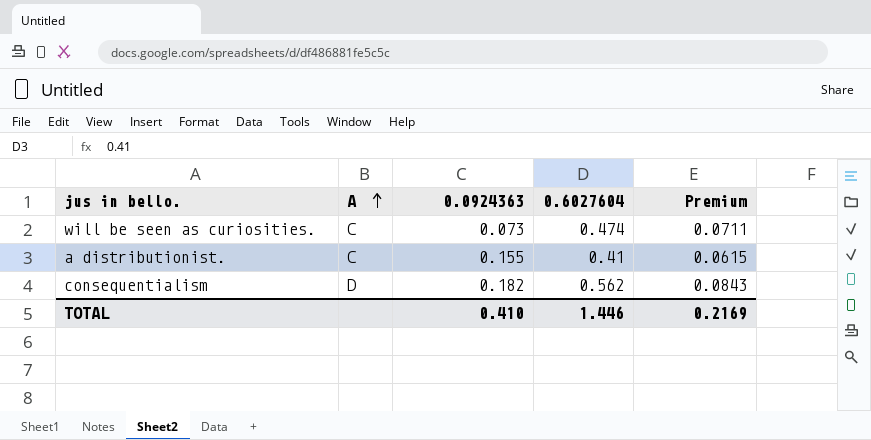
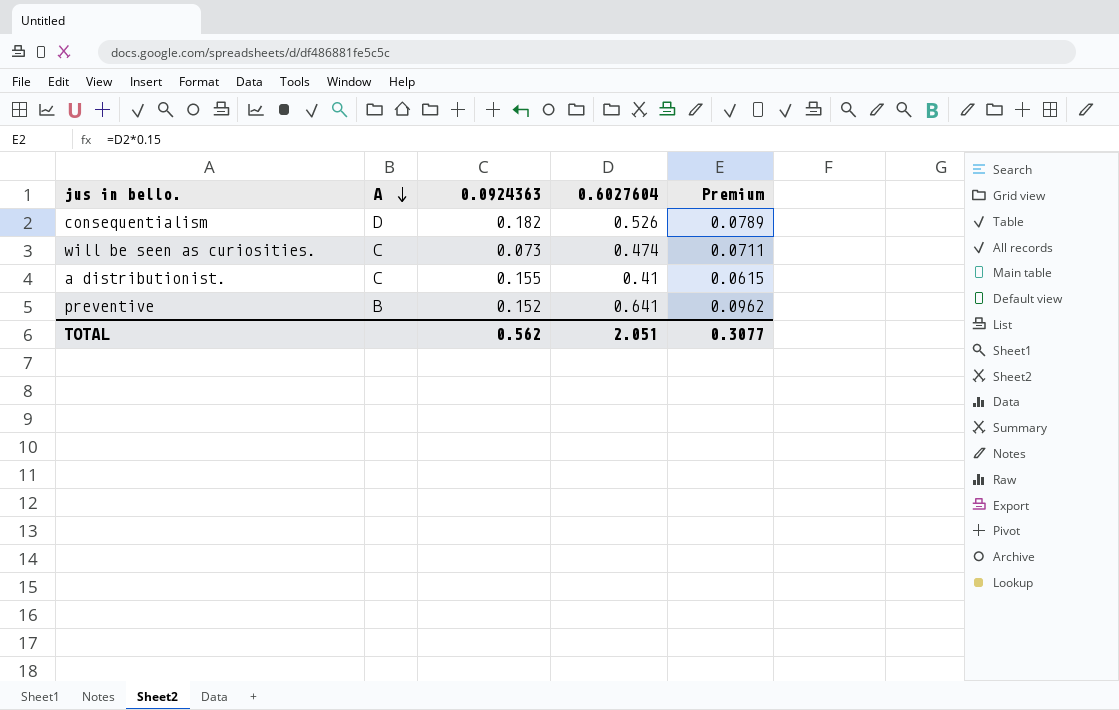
row order: A ascending -> A descending
consequentialism | 0.6027604: 0.562 -> 0.526
consequentialism | Premium: 0.0843 -> 0.0789
row preventive: none -> B | 0.152 | 0.641 | 0.0962
TOTAL | 0.0924363: 0.410 -> 0.562
TOTAL | 0.6027604: 1.446 -> 2.051
TOTAL | Premium: 0.2169 -> 0.3077

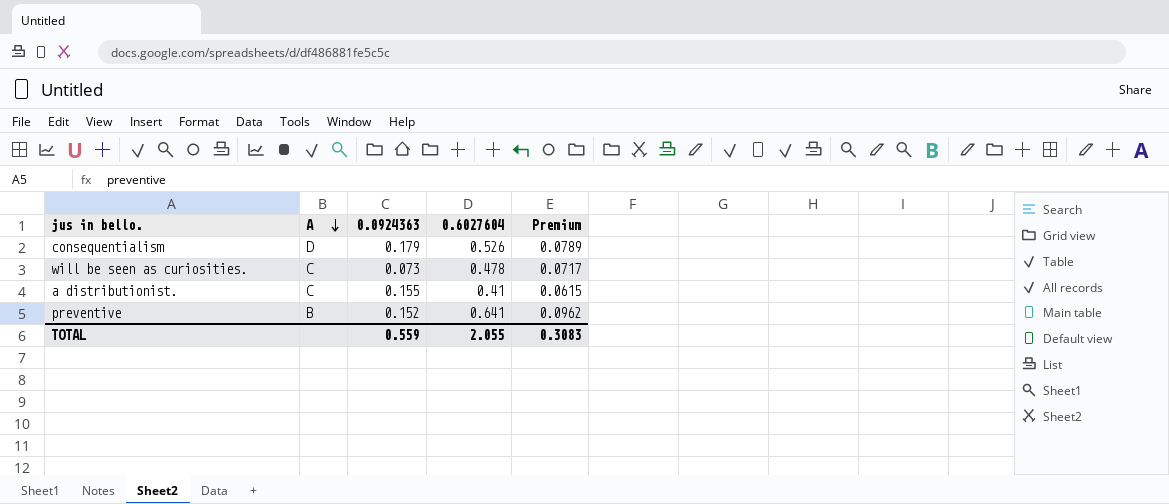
consequentialism | 0.0924363: 0.182 -> 0.179
will be seen as curiosities. | 0.6027604: 0.474 -> 0.478
will be seen as curiosities. | Premium: 0.0711 -> 0.0717
TOTAL | 0.0924363: 0.562 -> 0.559
TOTAL | 0.6027604: 2.051 -> 2.055
TOTAL | Premium: 0.3077 -> 0.3083

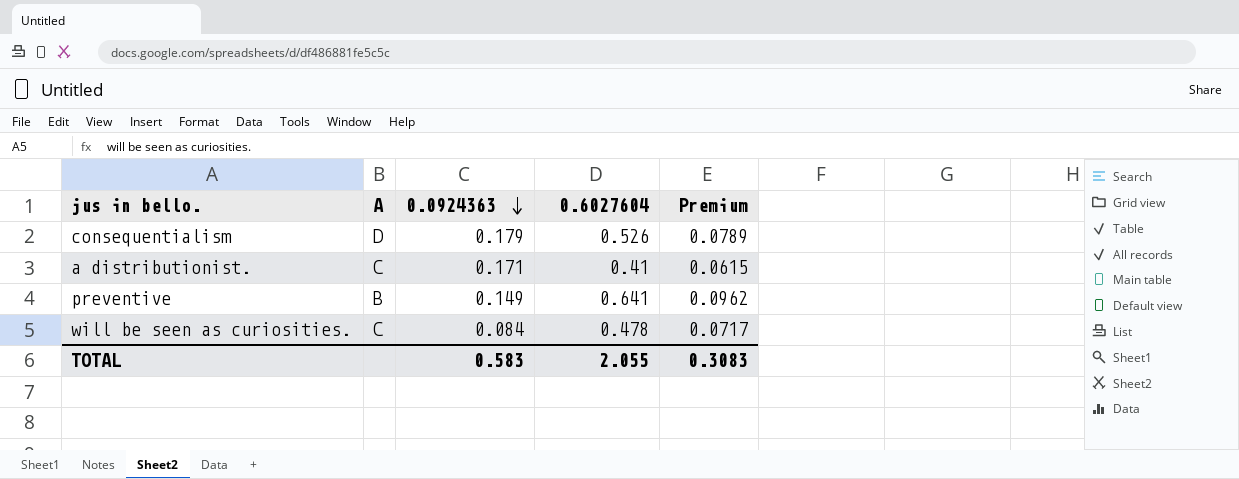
row order: A descending -> 0.0924363 descending
a distributionist. | 0.0924363: 0.155 -> 0.171
preventive | 0.0924363: 0.152 -> 0.149
will be seen as curiosities. | 0.0924363: 0.073 -> 0.084
TOTAL | 0.0924363: 0.559 -> 0.583

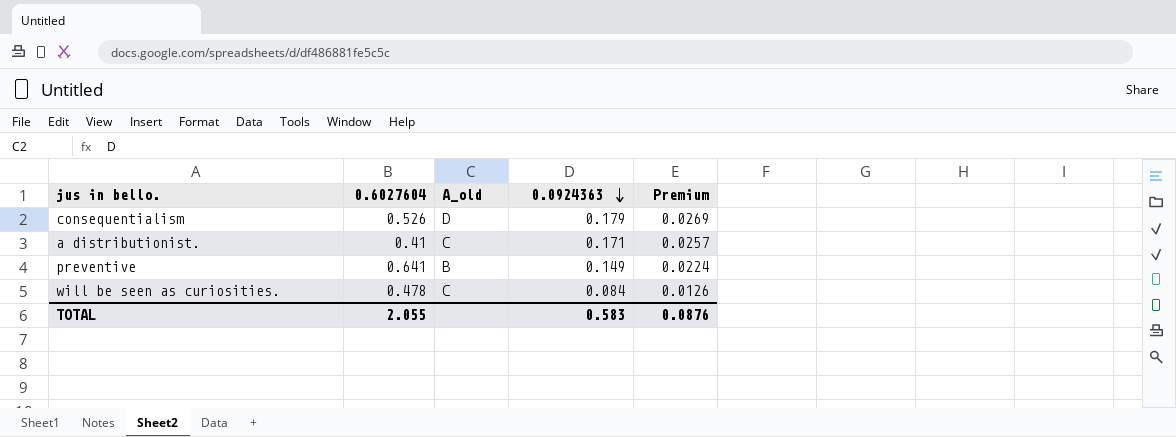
column 0.6027604 | position: 4 -> 2
column name: A -> A_old
column Premium | formula: [0.6027604] * 0.15 -> [0.0924363] * 0.15
TOTAL | Premium: 0.3083 -> 0.0876

